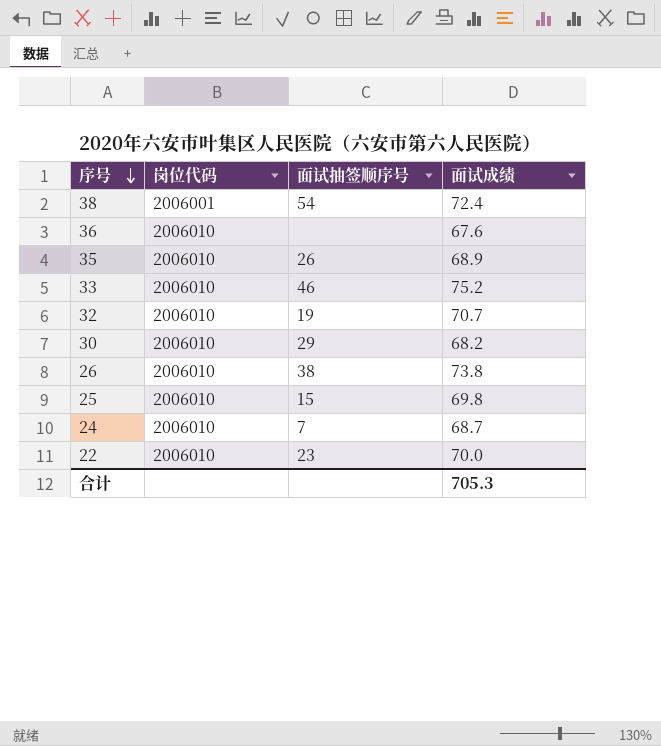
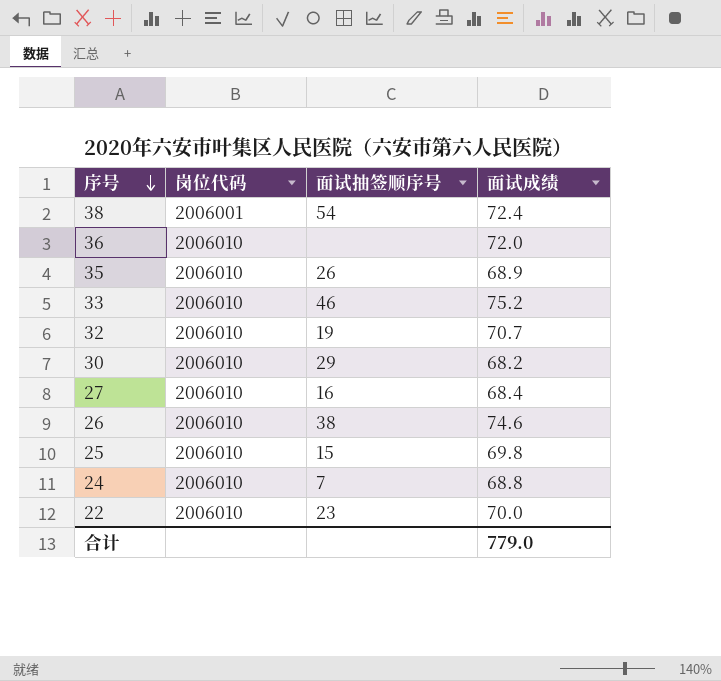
36 | 面试成绩: 67.6 -> 72.0
row 27: none -> 2006010 | 16 | 68.4
26 | 面试成绩: 73.8 -> 74.6
24 | 面试成绩: 68.7 -> 68.8
合计 | 面试成绩: 705.3 -> 779.0

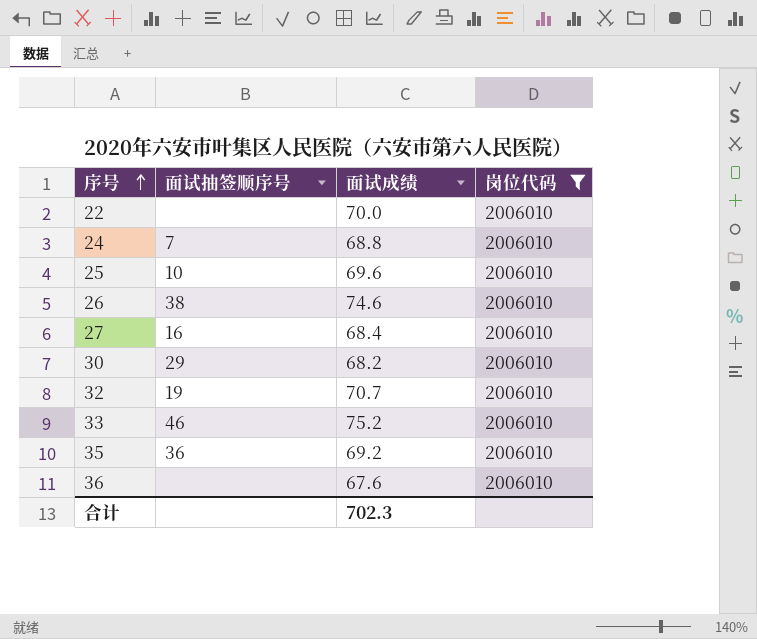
filter: none -> 岗位代码 = 2006010
row order: 序号 descending -> 序号 ascending
column 岗位代码 | position: 2 -> 4
22 | 面试抽签顺序号: 23 -> none
25 | 面试抽签顺序号: 15 -> 10
25 | 面试成绩: 69.8 -> 69.6
35 | 面试抽签顺序号: 26 -> 36
35 | 面试成绩: 68.9 -> 69.2
36 | 面试成绩: 72.0 -> 67.6
合计 | 面试成绩: 779.0 -> 702.3

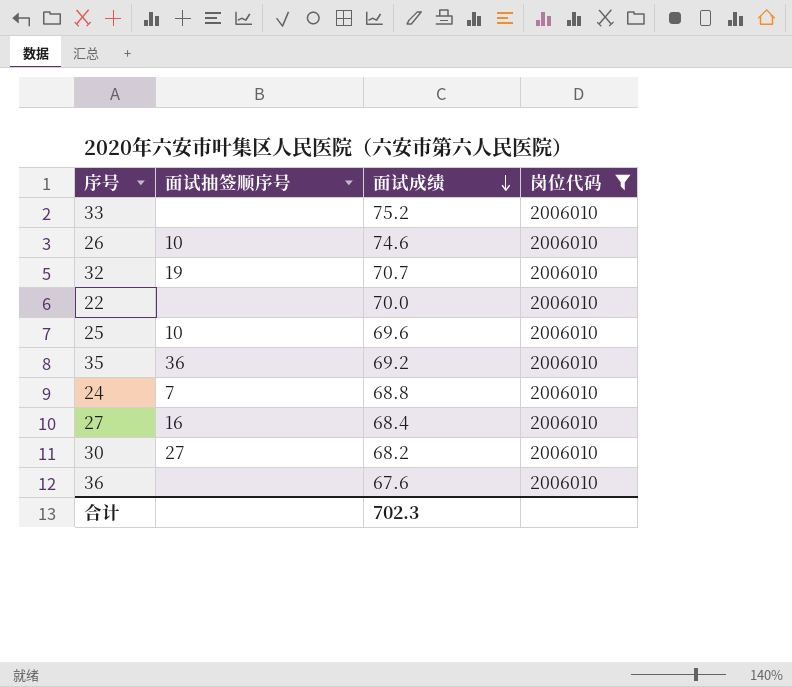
row order: 序号 ascending -> 面试成绩 descending
33 | 面试抽签顺序号: 46 -> none
26 | 面试抽签顺序号: 38 -> 10
30 | 面试抽签顺序号: 29 -> 27

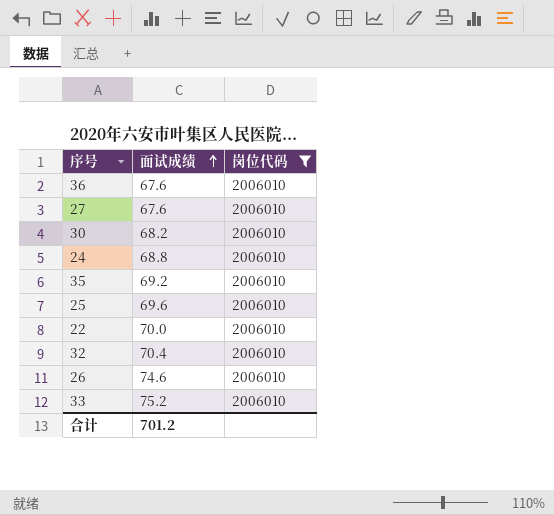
row order: 面试成绩 descending -> 面试成绩 ascending
column 面试抽签顺序号 | position: 2 -> none
27 | 面试成绩: 68.4 -> 67.6
32 | 面试成绩: 70.7 -> 70.4
合计 | 面试成绩: 702.3 -> 701.2

